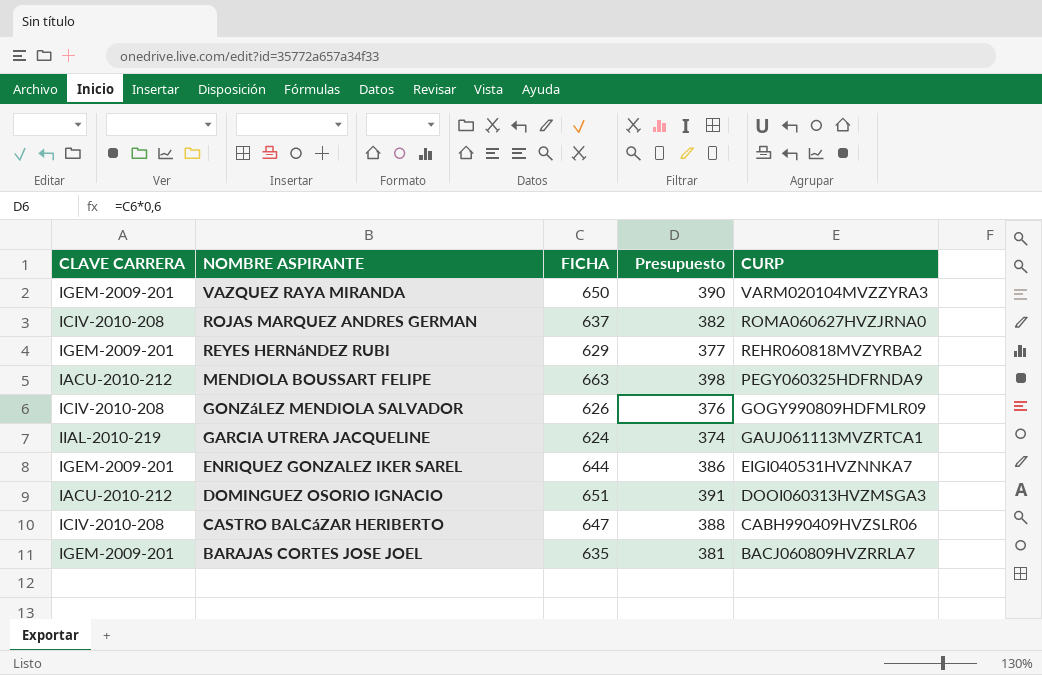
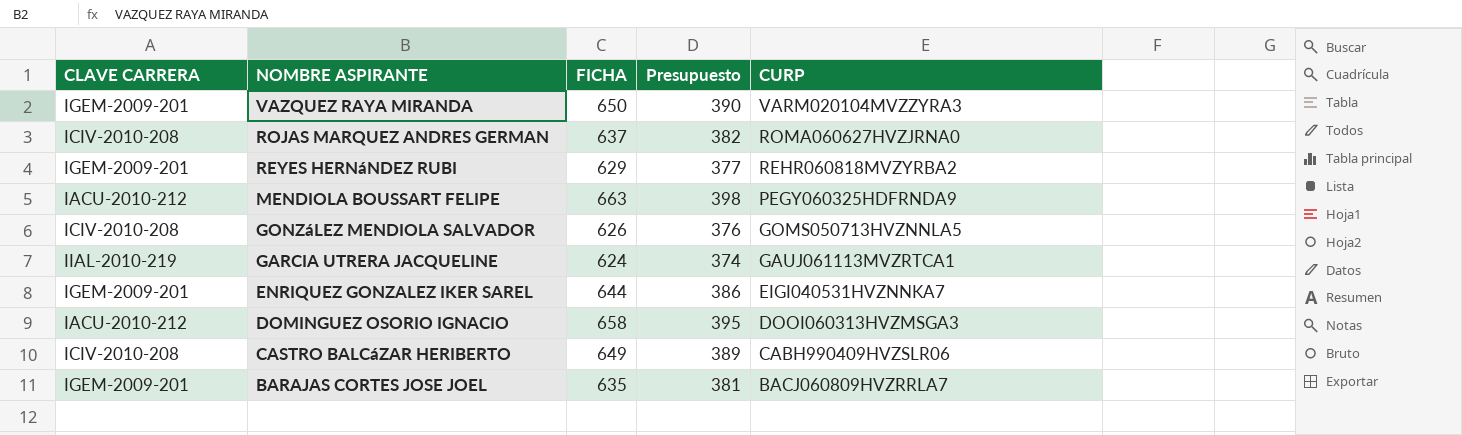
GONZáLEZ MENDIOLA SALVADOR | CURP: GOGY990809HDFMLR09 -> GOMS050713HVZNNLA5
DOMINGUEZ OSORIO IGNACIO | FICHA: 651 -> 658
DOMINGUEZ OSORIO IGNACIO | Presupuesto: 391 -> 395
CASTRO BALCáZAR HERIBERTO | FICHA: 647 -> 649
CASTRO BALCáZAR HERIBERTO | Presupuesto: 388 -> 389

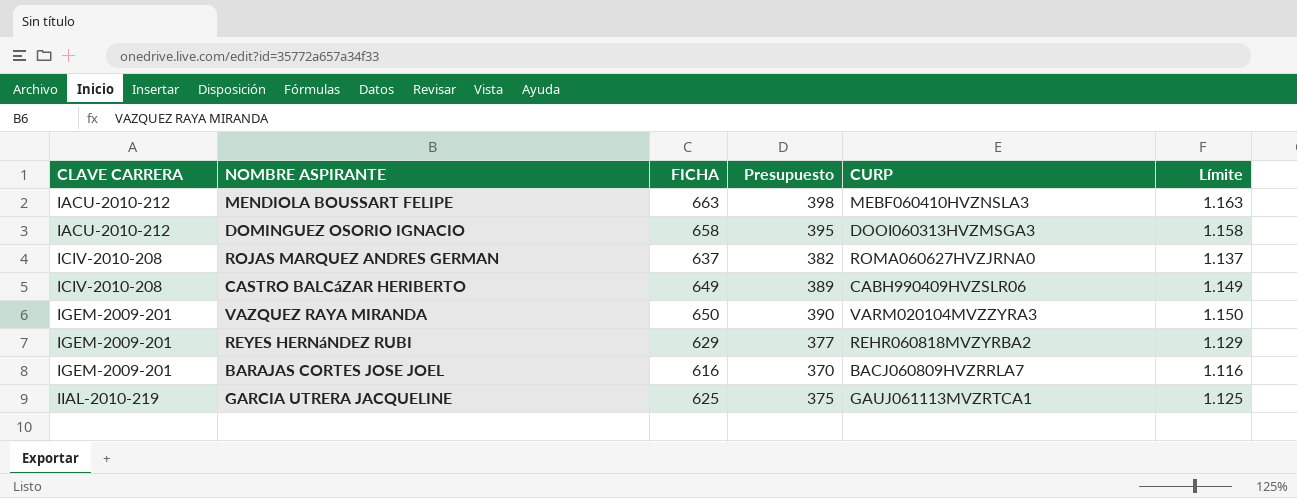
row order: NOMBRE ASPIRANTE descending -> CLAVE CARRERA ascending
column Límite | formula: none -> [FICHA] + 500
row GONZáLEZ MENDIOLA SALVADOR: ICIV-2010-208 | 626 | 376 | GOMS050713HVZNNLA5 -> none
row ENRIQUEZ GONZALEZ IKER SAREL: IGEM-2009-201 | 644 | 386 | EIGI040531HVZNNKA7 -> none
MENDIOLA BOUSSART FELIPE | CURP: PEGY060325HDFRNDA9 -> MEBF060410HVZNSLA3
BARAJAS CORTES JOSE JOEL | FICHA: 635 -> 616
BARAJAS CORTES JOSE JOEL | Presupuesto: 381 -> 370
GARCIA UTRERA JACQUELINE | FICHA: 624 -> 625
GARCIA UTRERA JACQUELINE | Presupuesto: 374 -> 375

